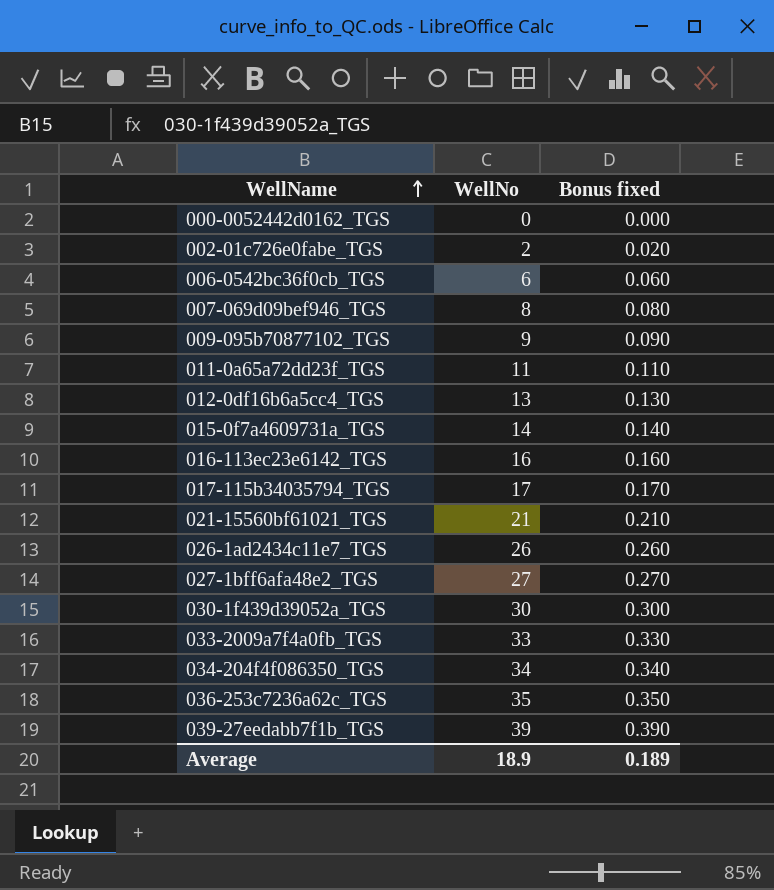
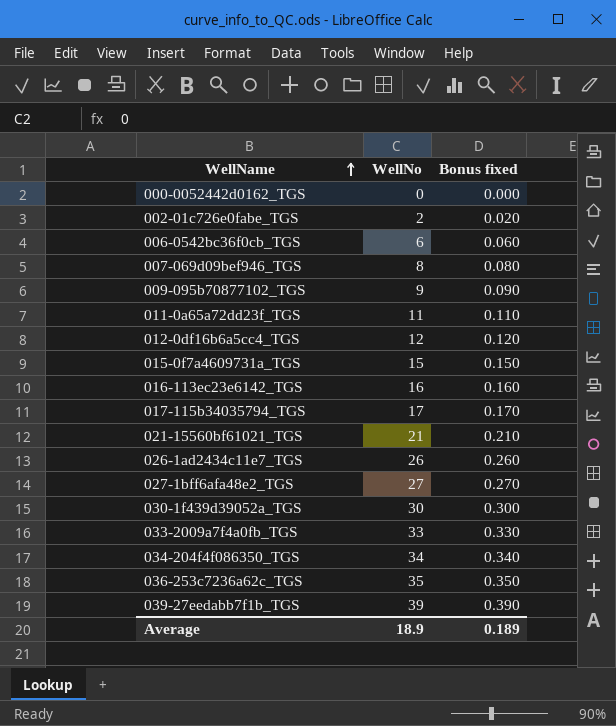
012-0df16b6a5cc4_TGS | WellNo: 13 -> 12
012-0df16b6a5cc4_TGS | Bonus fixed: 0.130 -> 0.120
015-0f7a4609731a_TGS | WellNo: 14 -> 15
015-0f7a4609731a_TGS | Bonus fixed: 0.140 -> 0.150

